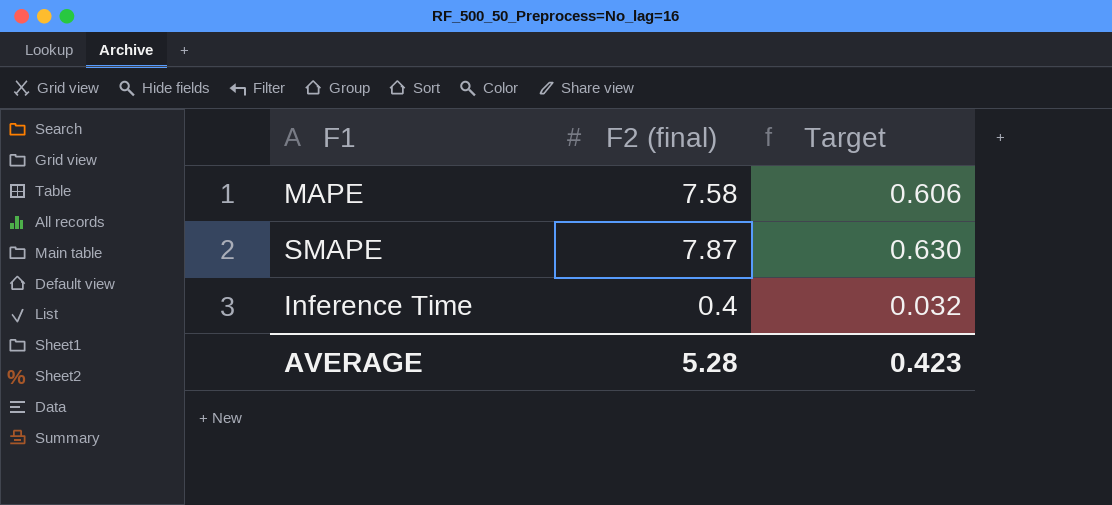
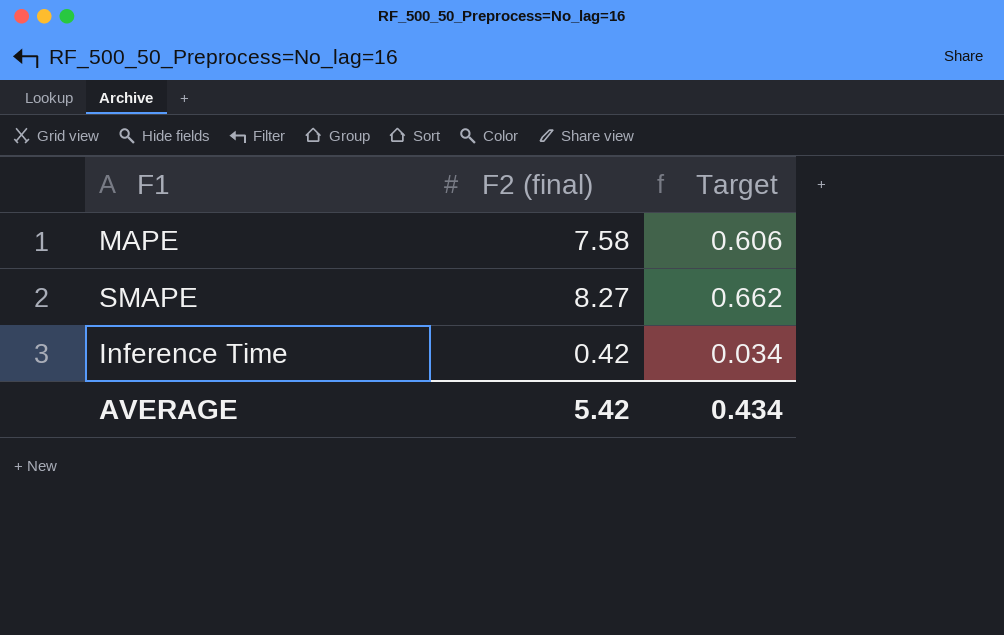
SMAPE | F2 (final): 7.87 -> 8.27
SMAPE | Target: 0.630 -> 0.662
Inference Time | F2 (final): 0.4 -> 0.42
Inference Time | Target: 0.032 -> 0.034
AVERAGE | F2 (final): 5.28 -> 5.42
AVERAGE | Target: 0.423 -> 0.434

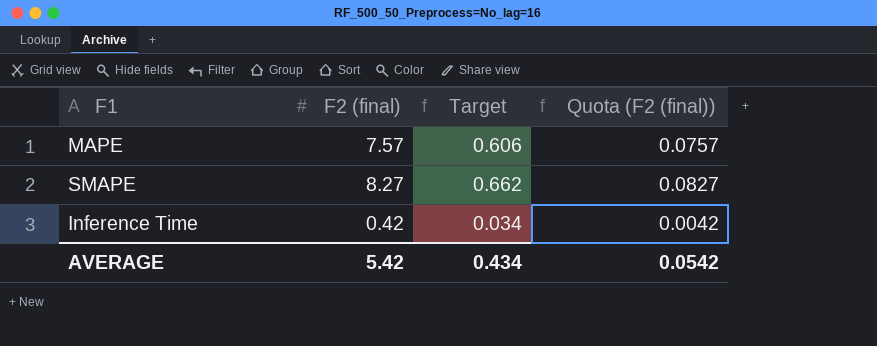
column Quota (F2 (final)) | formula: none -> [F2 (final)] * 0.01
MAPE | F2 (final): 7.58 -> 7.57

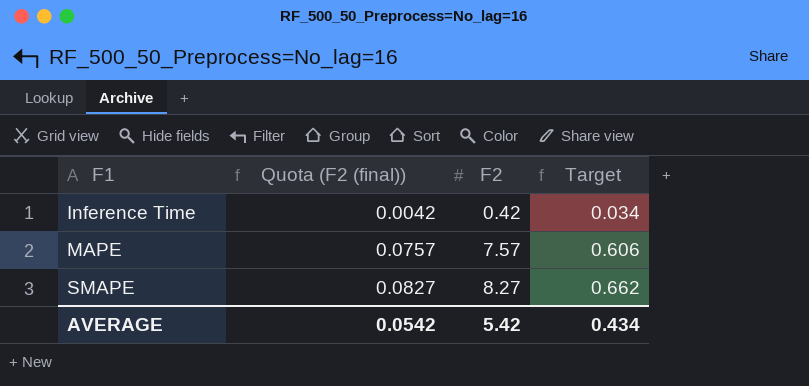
row order: none -> F1 ascending
column Quota (F2 (final)) | position: 4 -> 2
column name: F2 (final) -> F2

